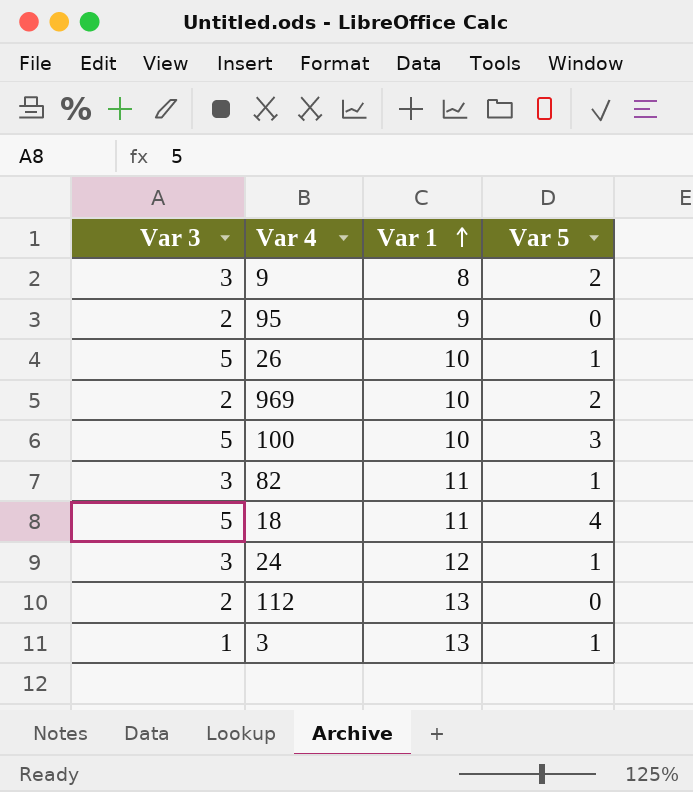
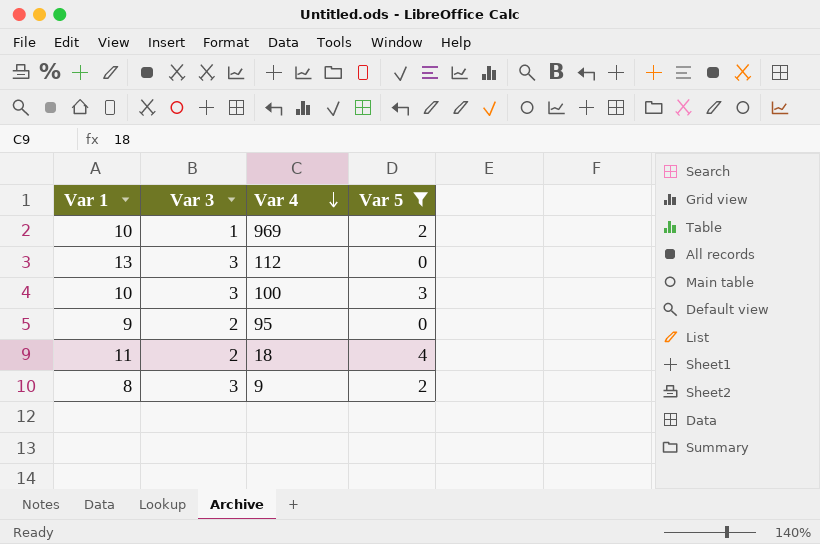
filter: none -> Var 5 != 1
row order: Var 1 ascending -> Var 4 descending
column Var 1 | position: 3 -> 1
969 | Var 3: 2 -> 1
112 | Var 3: 2 -> 3
100 | Var 3: 5 -> 3
18 | Var 3: 5 -> 2

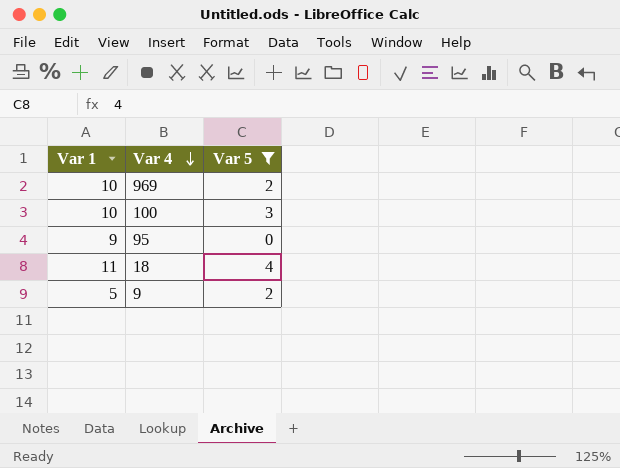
column Var 3 | position: 2 -> none
row 112: 13 | 3 | 0 -> none
9 | Var 1: 8 -> 5

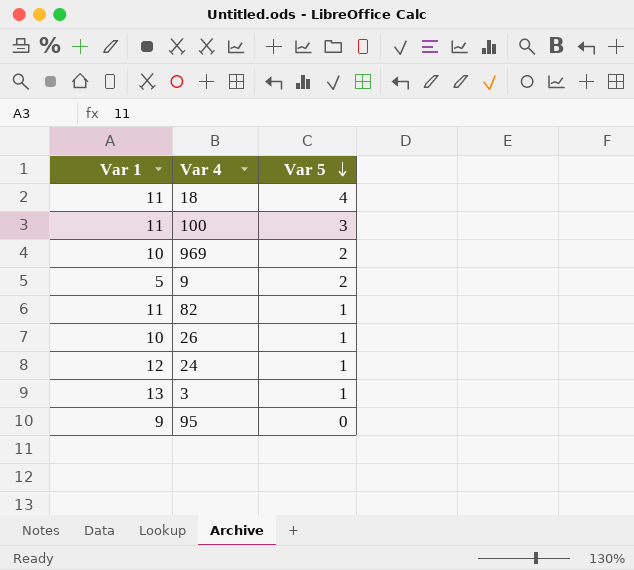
filter: Var 5 != 1 -> none
row order: Var 4 descending -> Var 5 descending
100 | Var 1: 10 -> 11

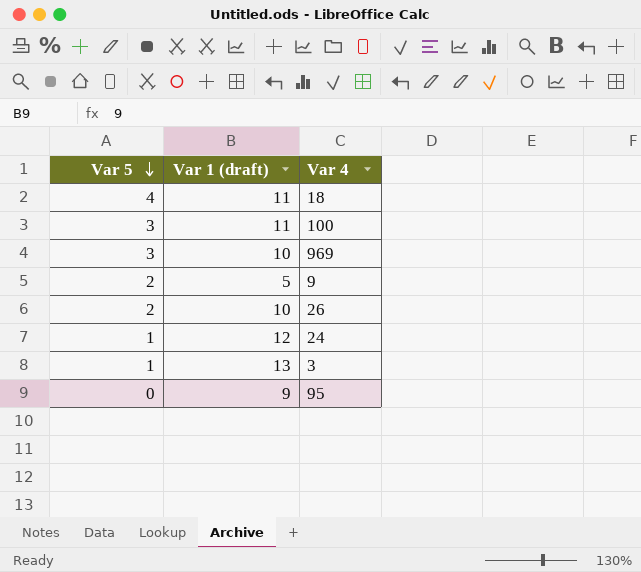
column Var 5 | position: 3 -> 1
column name: Var 1 -> Var 1 (draft)
row 82: 11 | 1 -> none
969 | Var 5: 2 -> 3
26 | Var 5: 1 -> 2

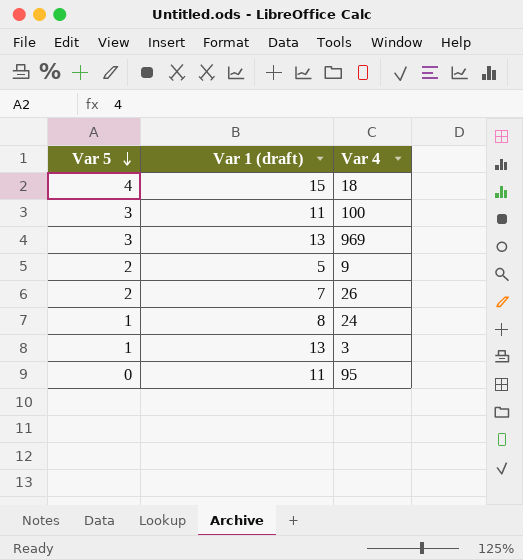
18 | Var 1 (draft): 11 -> 15
969 | Var 1 (draft): 10 -> 13
26 | Var 1 (draft): 10 -> 7
24 | Var 1 (draft): 12 -> 8
95 | Var 1 (draft): 9 -> 11

